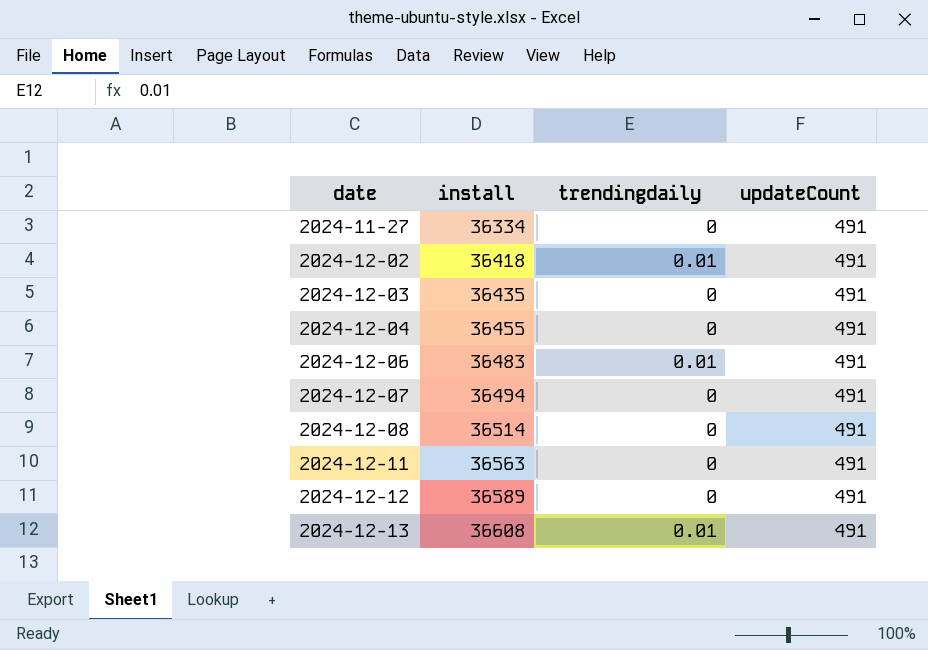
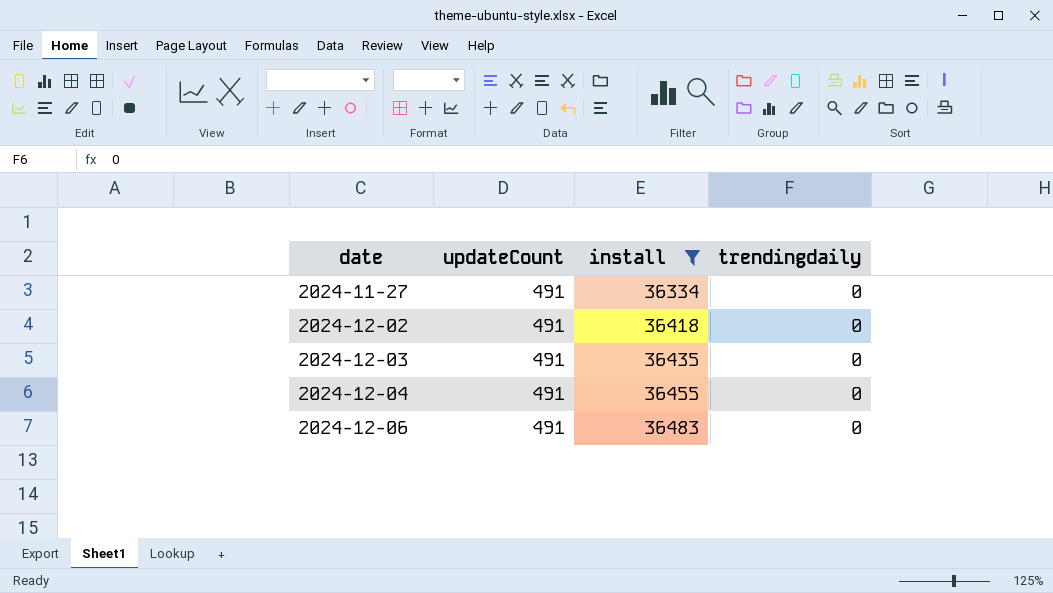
filter: none -> install <= 36483
column updateCount | position: 4 -> 2
2024-12-02 | trendingdaily: 0.01 -> 0
2024-12-06 | trendingdaily: 0.01 -> 0

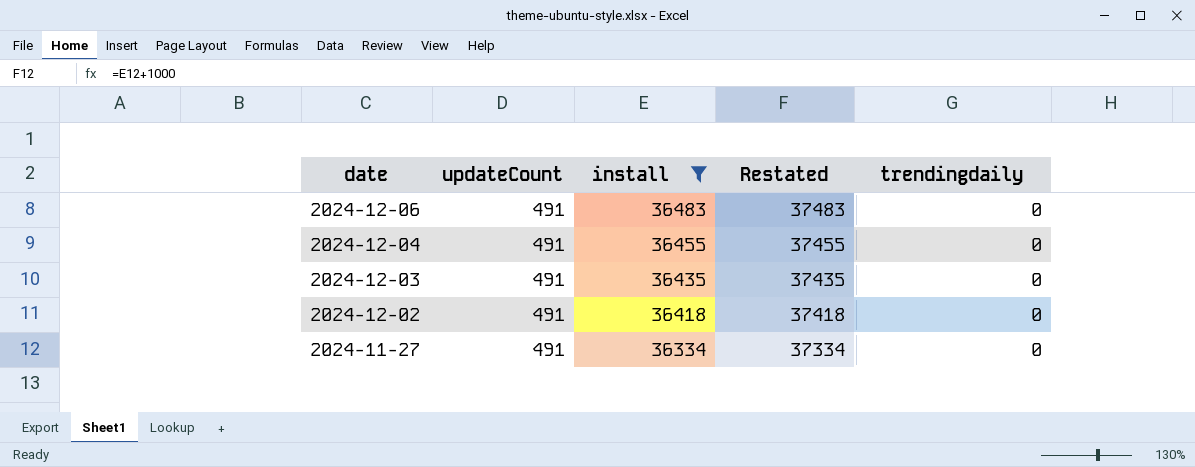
row order: date ascending -> date descending
column Restated | formula: none -> [install] + 1000

